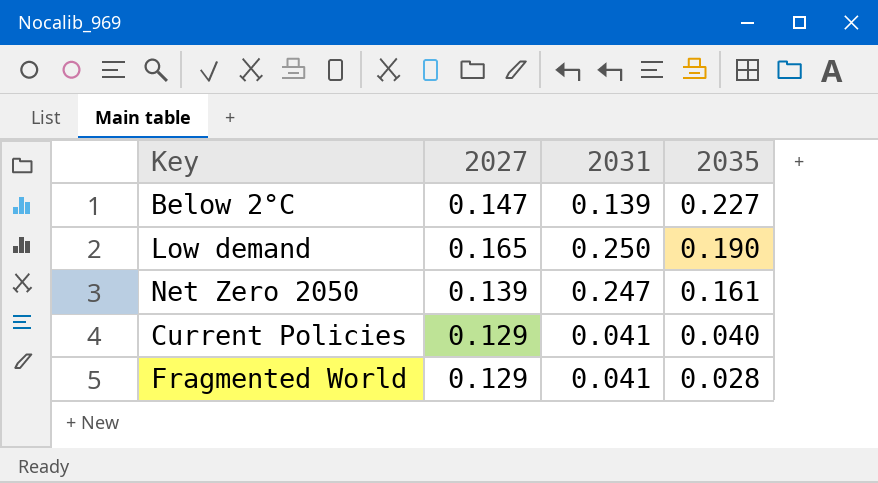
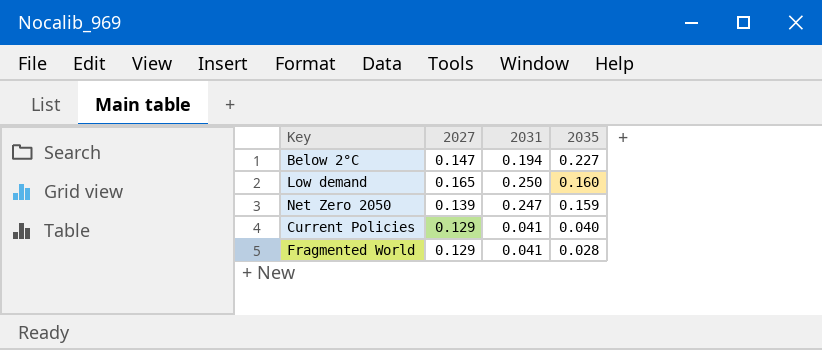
Below 2°C | 2031: 0.139 -> 0.194
Low demand | 2035: 0.190 -> 0.160
Net Zero 2050 | 2035: 0.161 -> 0.159

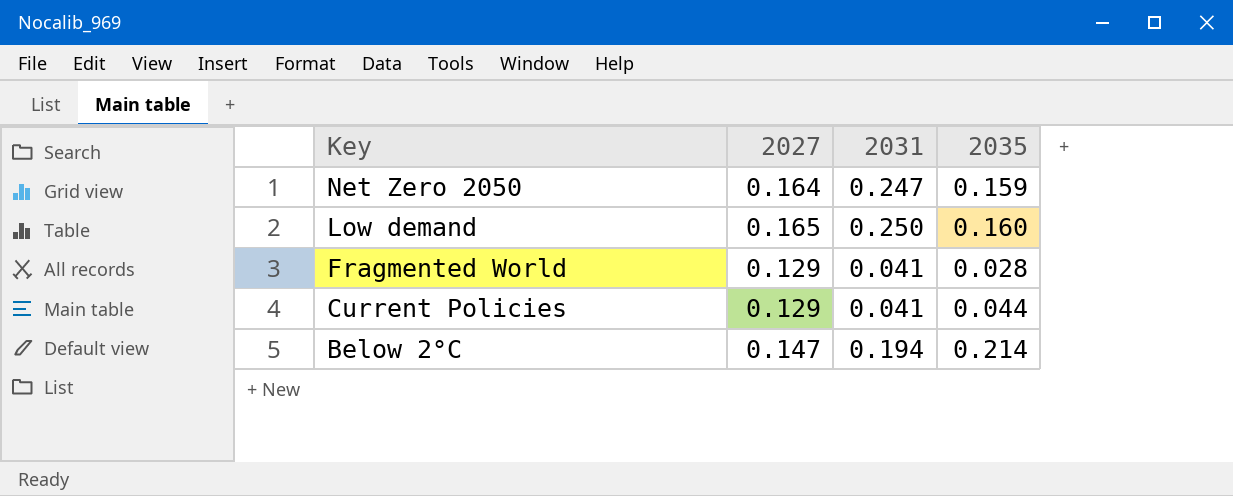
row order: 2035 descending -> Key descending
Net Zero 2050 | 2027: 0.139 -> 0.164
Current Policies | 2035: 0.040 -> 0.044
Below 2°C | 2035: 0.227 -> 0.214

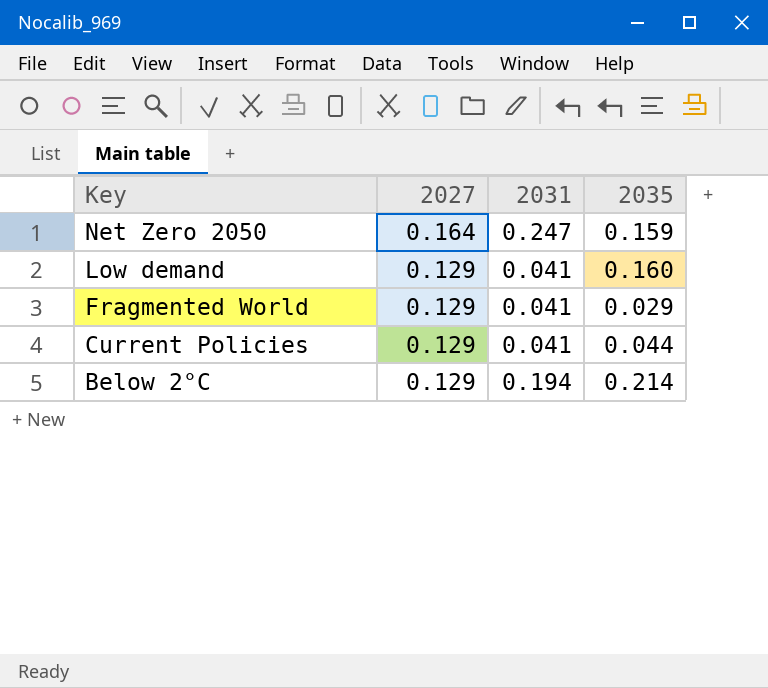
Low demand | 2027: 0.165 -> 0.129
Low demand | 2031: 0.250 -> 0.041
Fragmented World | 2035: 0.028 -> 0.029
Below 2°C | 2027: 0.147 -> 0.129

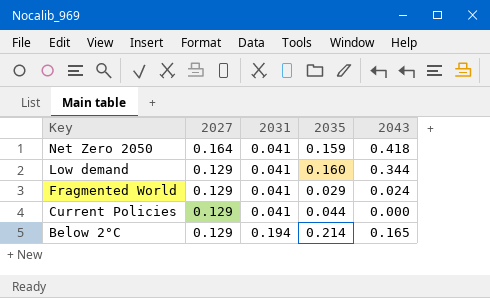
column 2043 | position: none -> 5
Net Zero 2050 | 2031: 0.247 -> 0.041

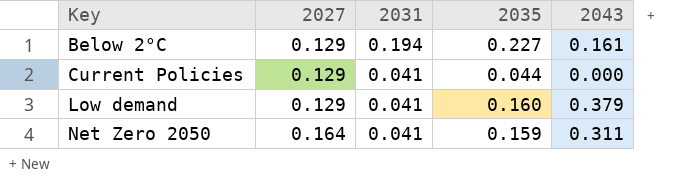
row order: Key descending -> Key ascending
row Fragmented World: 0.129 | 0.041 | 0.029 | 0.024 -> none
Below 2°C | 2035: 0.214 -> 0.227
Below 2°C | 2043: 0.165 -> 0.161
Low demand | 2043: 0.344 -> 0.379
Net Zero 2050 | 2043: 0.418 -> 0.311

